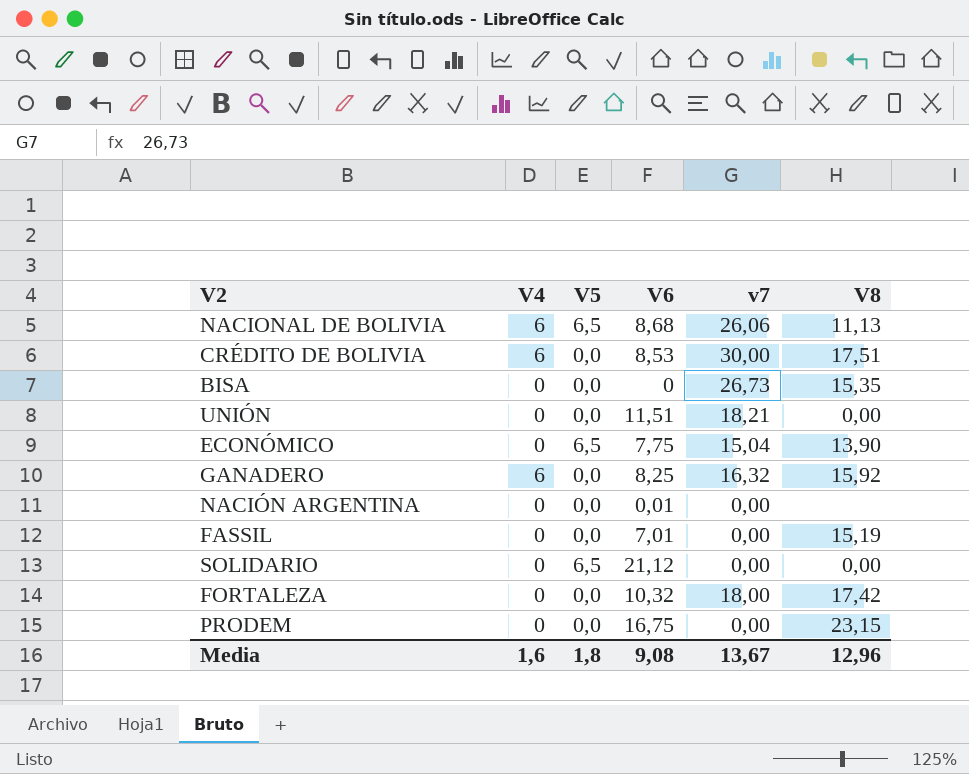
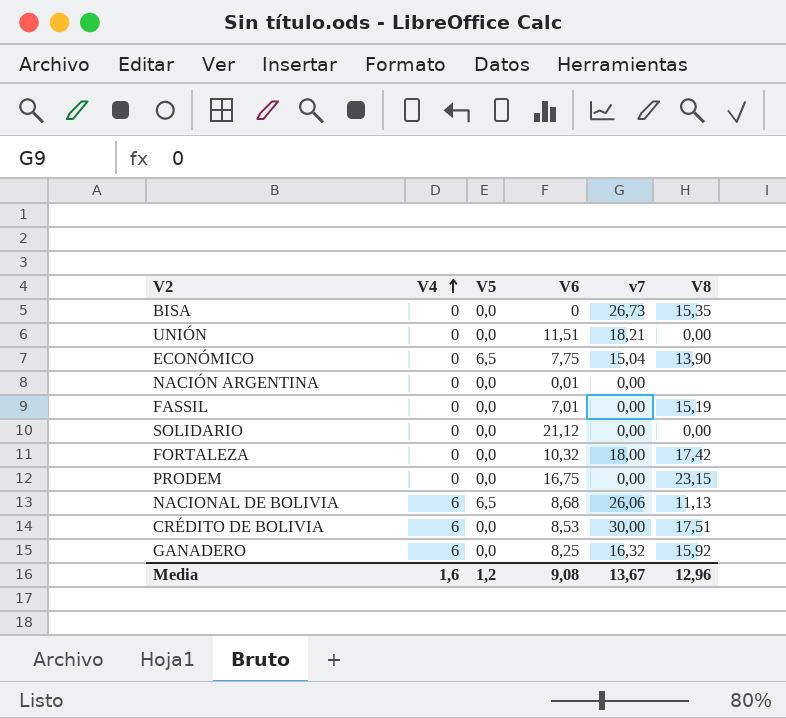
row order: none -> V4 ascending
SOLIDARIO | V5: 6,5 -> 0,0
Media | V5: 1,8 -> 1,2

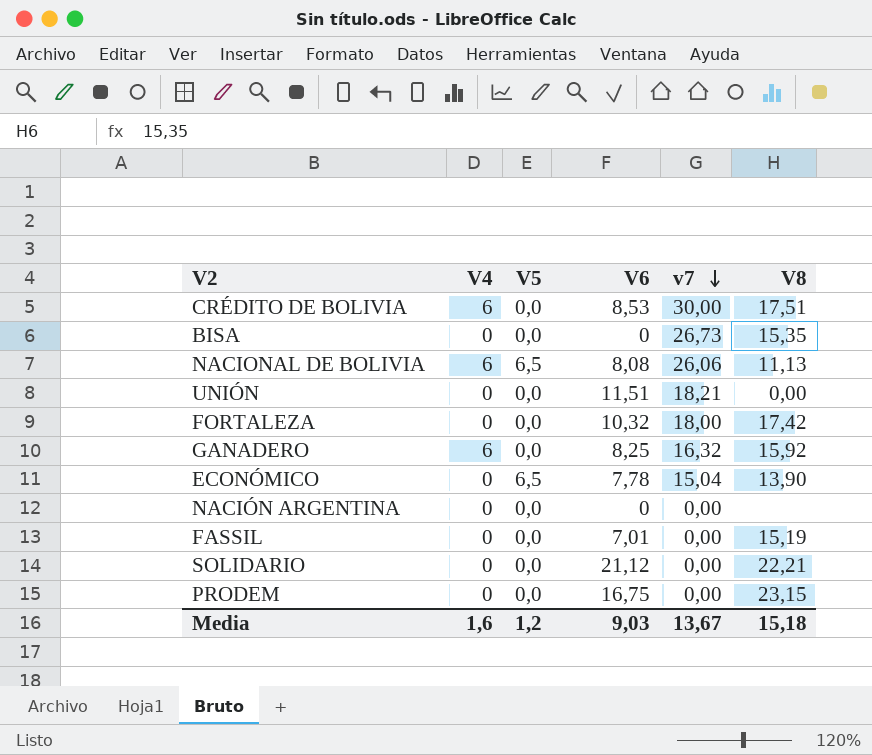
row order: V4 ascending -> v7 descending
NACIONAL DE BOLIVIA | V6: 8,68 -> 8,08
ECONÓMICO | V6: 7,75 -> 7,78
NACIÓN ARGENTINA | V6: 0,01 -> 0
SOLIDARIO | V8: 0,00 -> 22,21
Media | V6: 9,08 -> 9,03
Media | V8: 12,96 -> 15,18

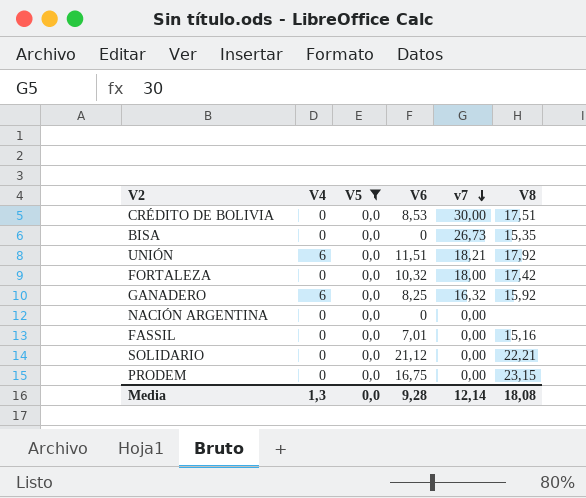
filter: none -> V5 = 0,0
CRÉDITO DE BOLIVIA | V4: 6 -> 0
UNIÓN | V4: 0 -> 6
UNIÓN | V8: 0,00 -> 17,92
FASSIL | V8: 15,19 -> 15,16
Media | V4: 1,6 -> 1,3
Media | V5: 1,2 -> 0,0
Media | V6: 9,03 -> 9,28
Media | v7: 13,67 -> 12,14
Media | V8: 15,18 -> 18,08

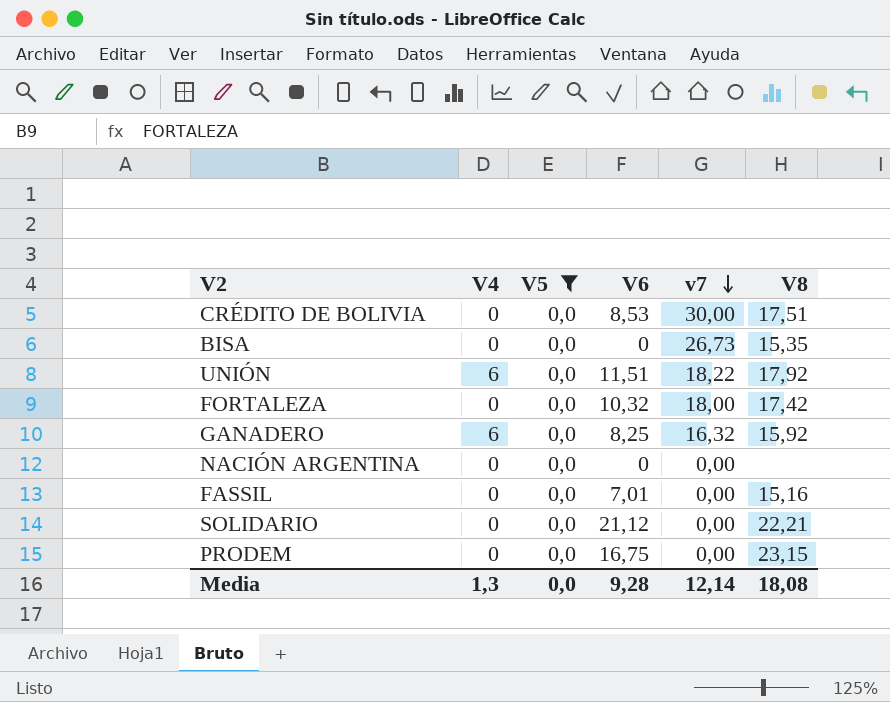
UNIÓN | v7: 18,21 -> 18,22

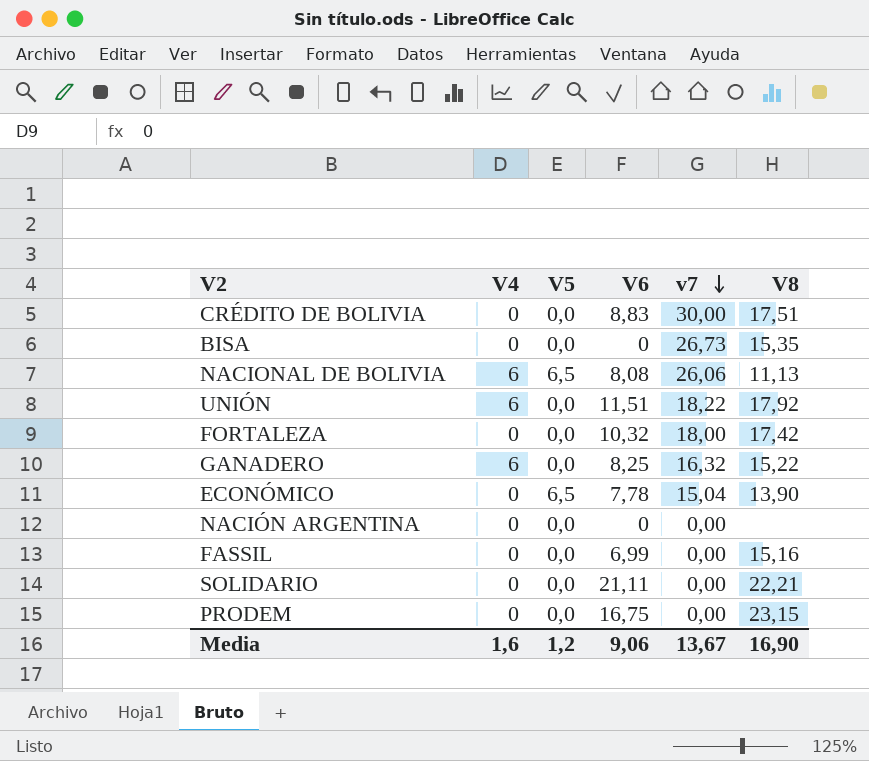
filter: V5 = 0,0 -> none
CRÉDITO DE BOLIVIA | V6: 8,53 -> 8,83
GANADERO | V8: 15,92 -> 15,22
FASSIL | V6: 7,01 -> 6,99
SOLIDARIO | V6: 21,12 -> 21,11
Media | V4: 1,3 -> 1,6
Media | V5: 0,0 -> 1,2
Media | V6: 9,28 -> 9,06
Media | v7: 12,14 -> 13,67
Media | V8: 18,08 -> 16,90

